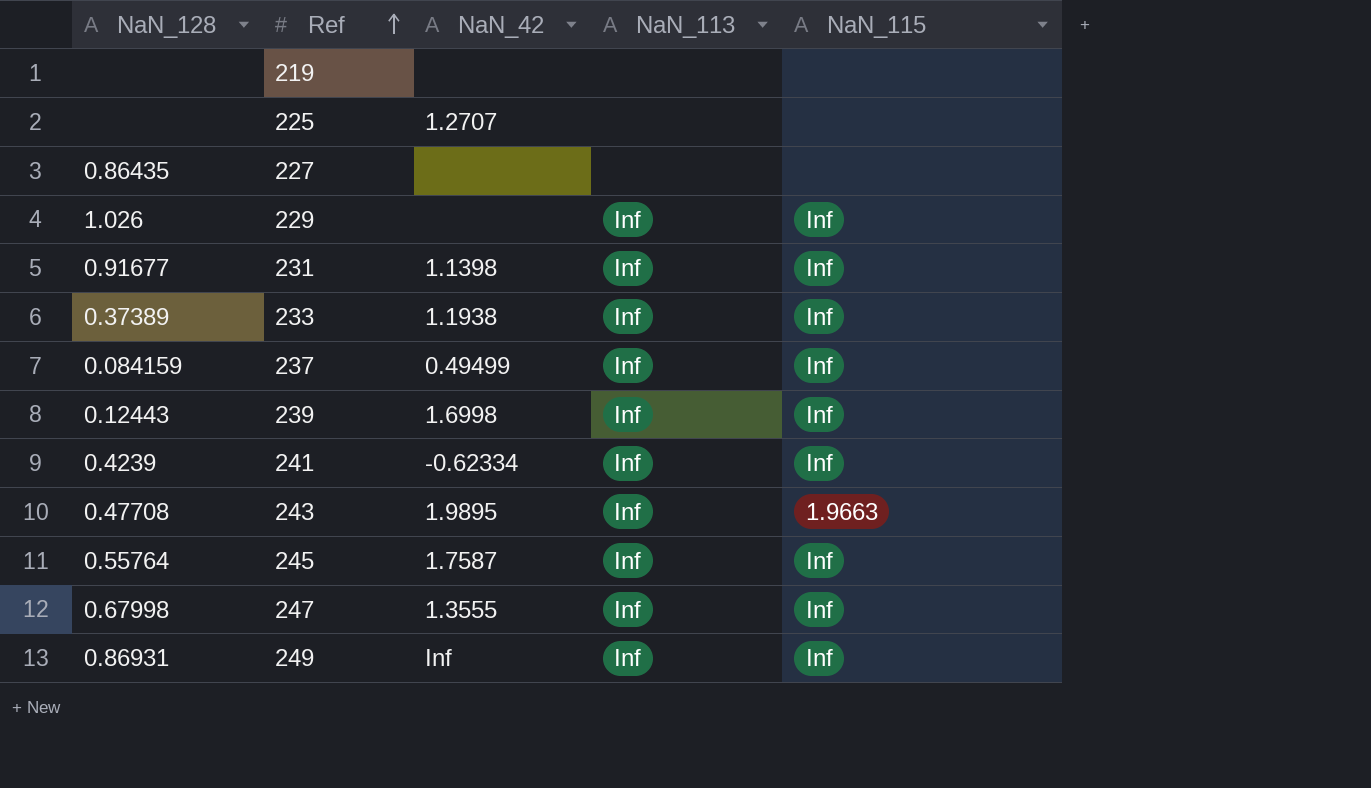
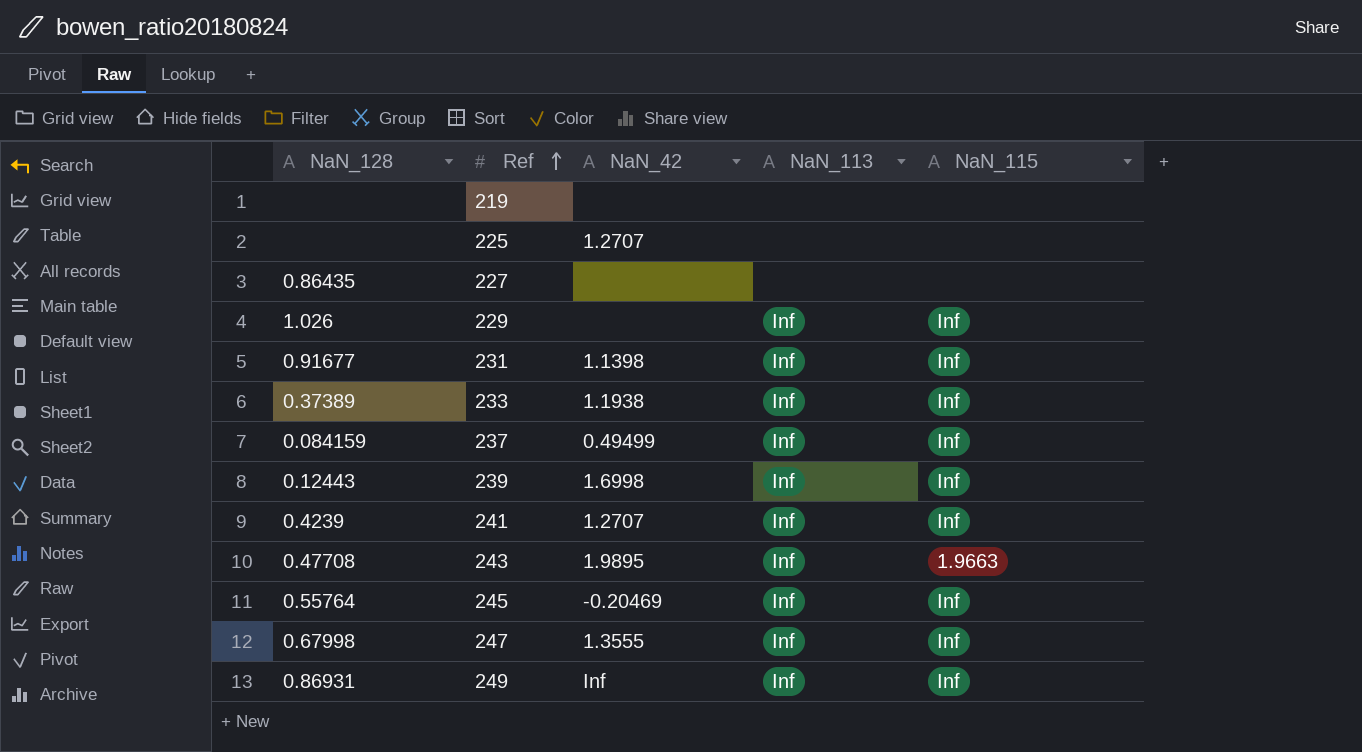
241 | NaN_42: -0.62334 -> 1.2707
245 | NaN_42: 1.7587 -> -0.20469

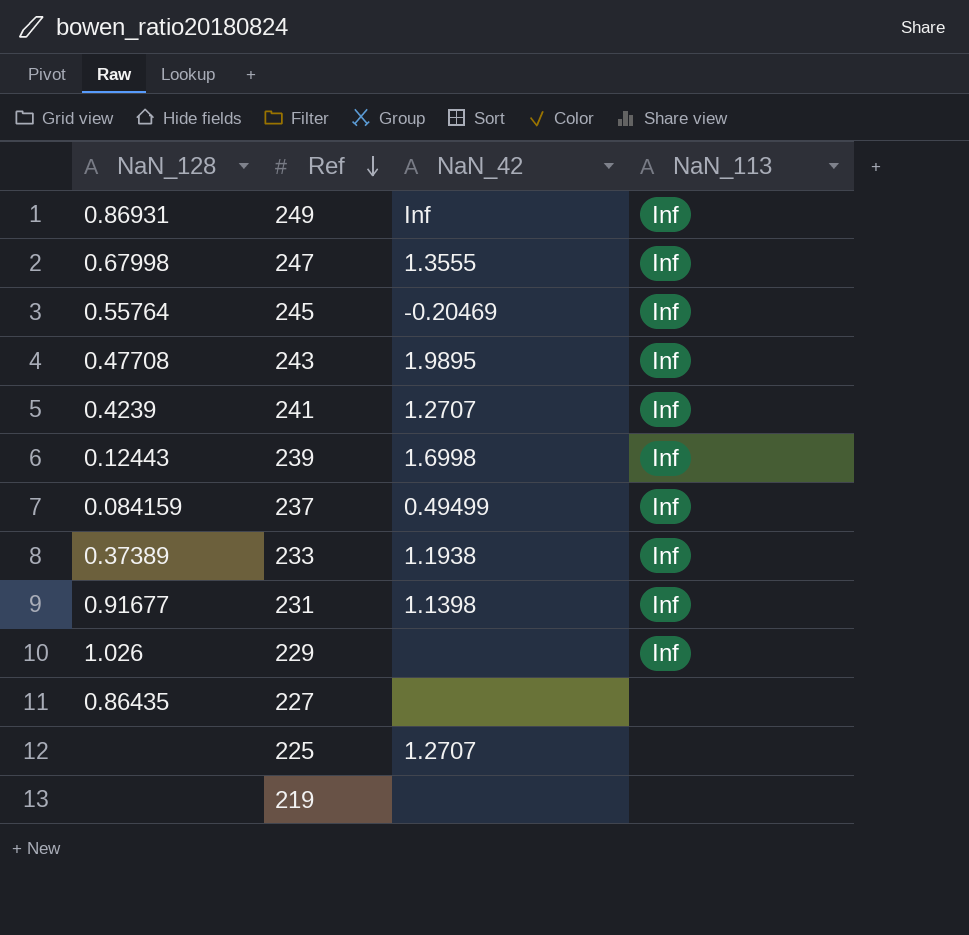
row order: Ref ascending -> Ref descending
column NaN_115 | position: 5 -> none

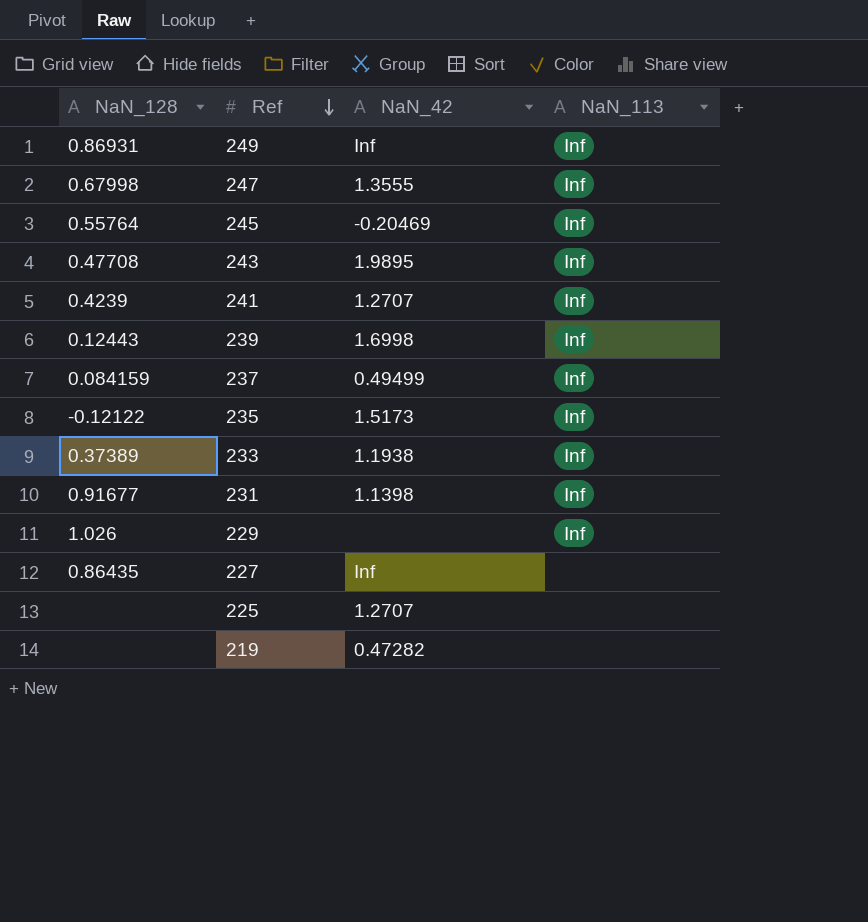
row 235: none -> -0.12122 | 1.5173 | Inf
227 | NaN_42: none -> Inf
219 | NaN_42: none -> 0.47282

